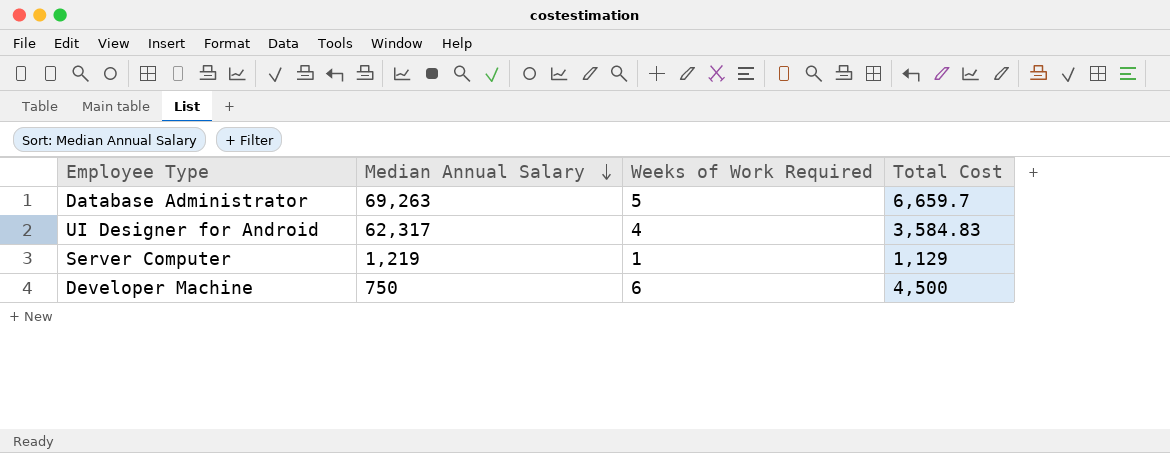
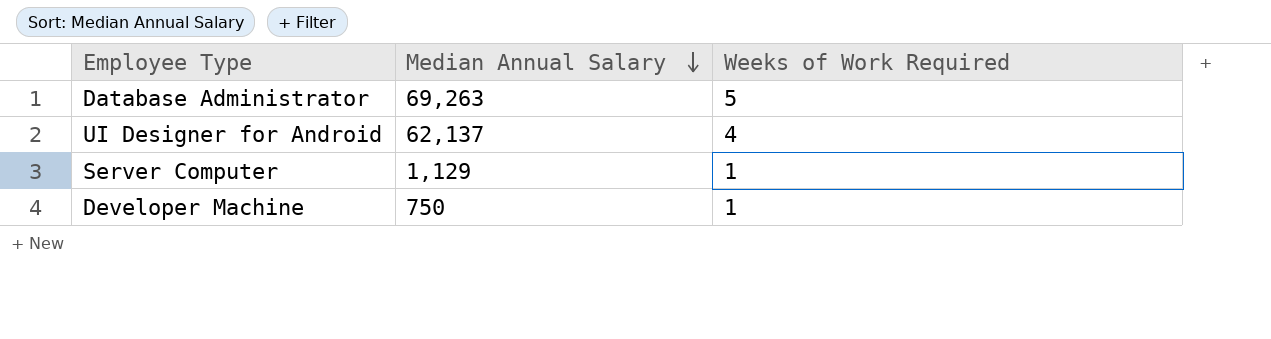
column Total Cost | position: 4 -> none
UI Designer for Android | Median Annual Salary: 62,317 -> 62,137
Server Computer | Median Annual Salary: 1,219 -> 1,129
Developer Machine | Weeks of Work Required: 6 -> 1

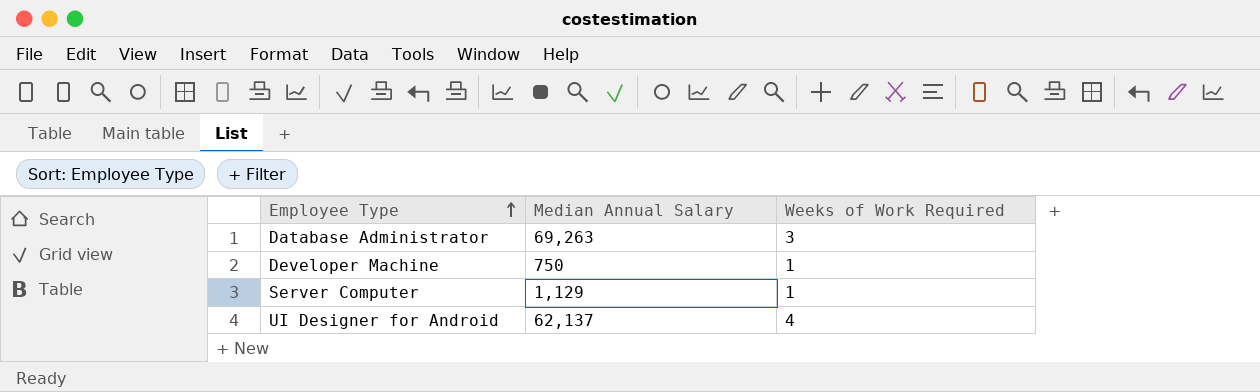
row order: Median Annual Salary descending -> Employee Type ascending
Database Administrator | Weeks of Work Required: 5 -> 3

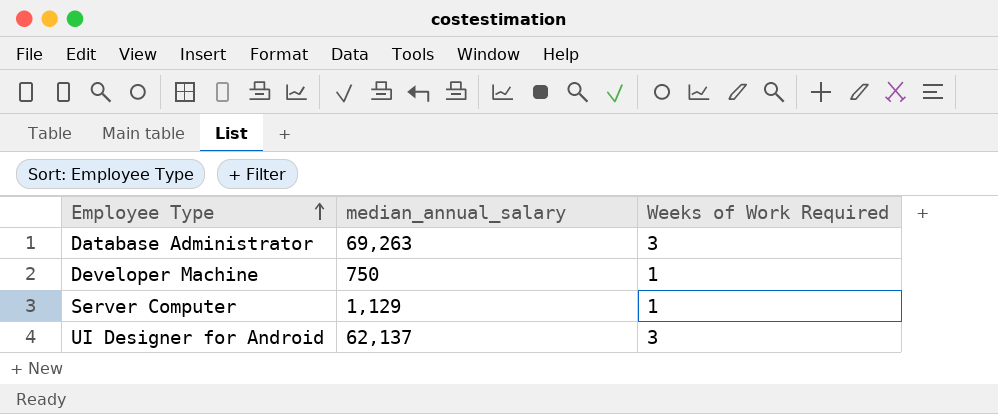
column name: Median Annual Salary -> median_annual_salary
UI Designer for Android | Weeks of Work Required: 4 -> 3

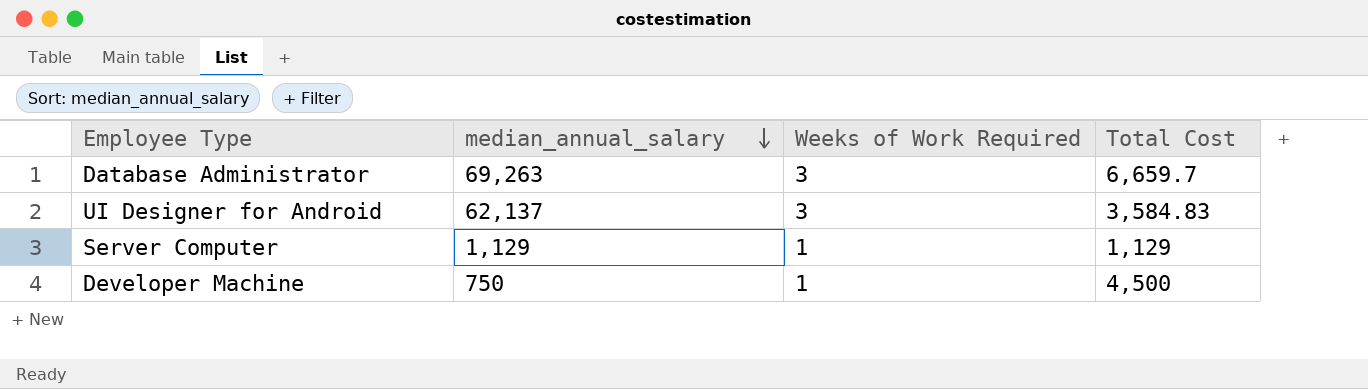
row order: Employee Type ascending -> median_annual_salary descending
column Total Cost | position: none -> 4

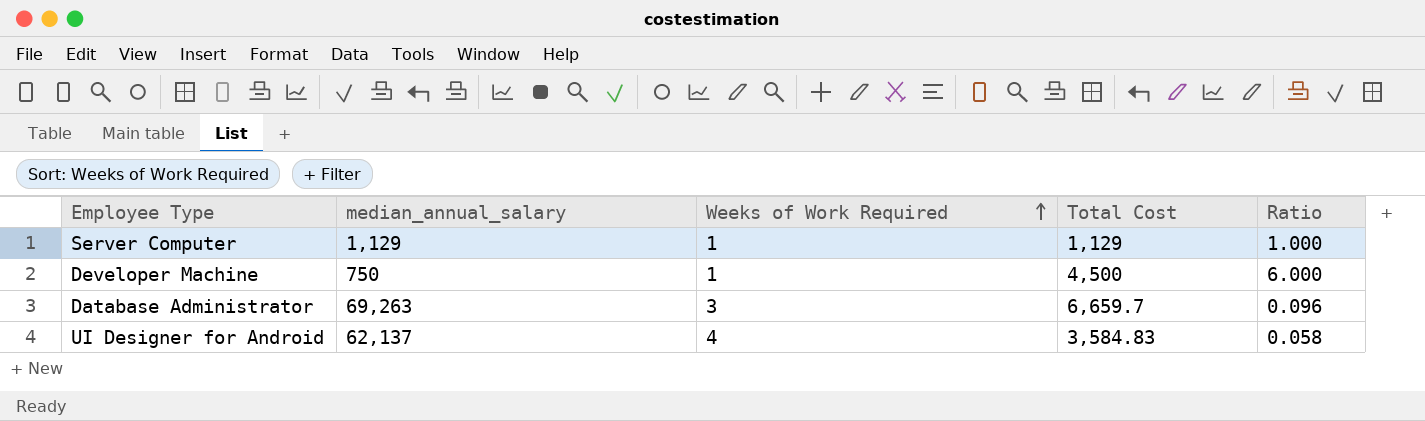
row order: median_annual_salary descending -> Weeks of Work Required ascending
column Ratio | formula: none -> [Total Cost] / [median_annual_salary]
UI Designer for Android | Weeks of Work Required: 3 -> 4

